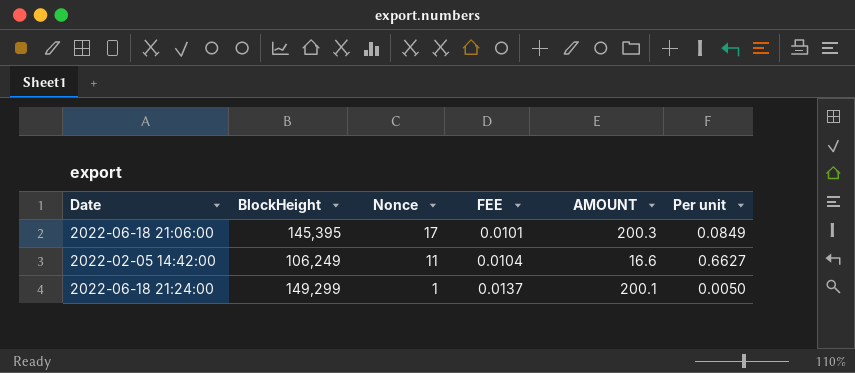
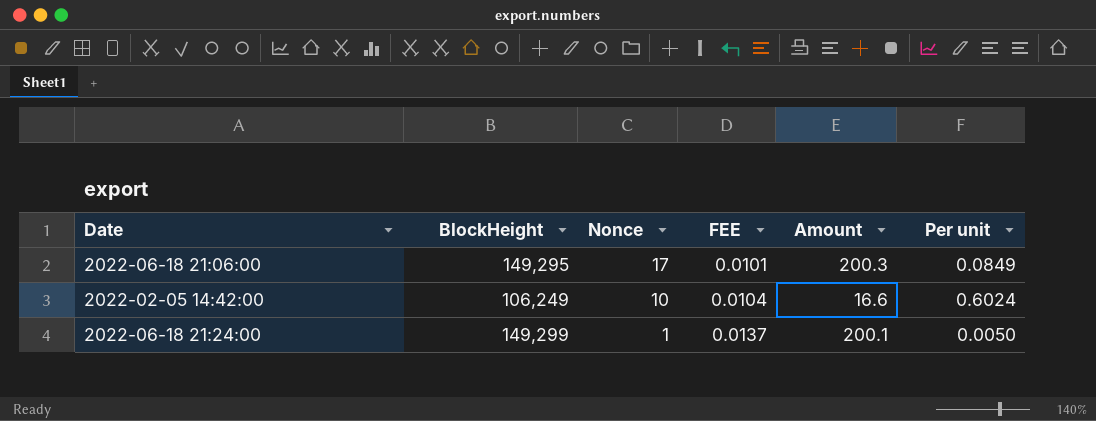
column name: AMOUNT -> Amount
2022-06-18 21:06:00 | BlockHeight: 145,395 -> 149,295
2022-02-05 14:42:00 | Nonce: 11 -> 10
2022-02-05 14:42:00 | Per unit: 0.6627 -> 0.6024

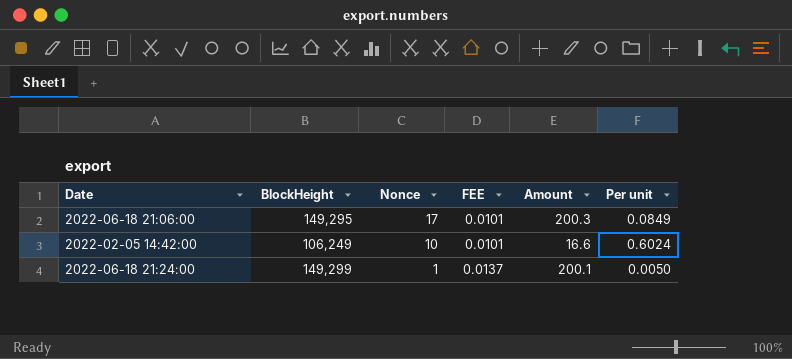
2022-02-05 14:42:00 | FEE: 0.0104 -> 0.0101

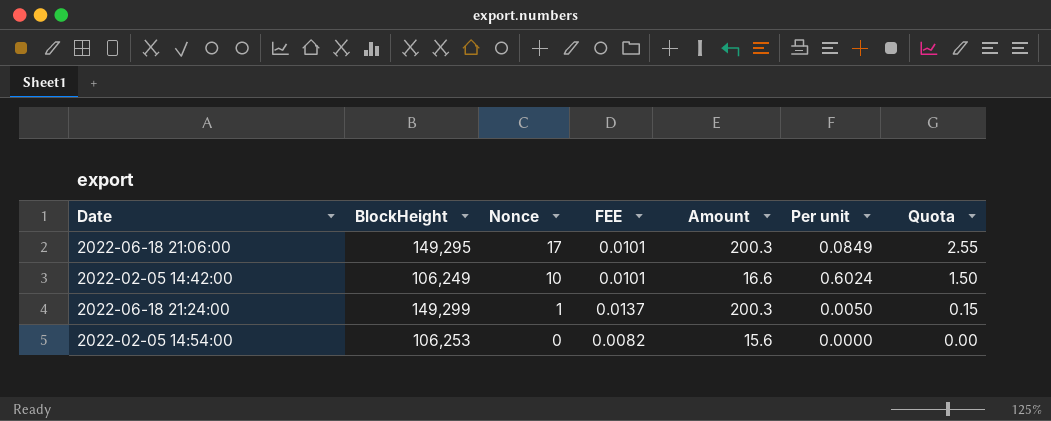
column Quota | formula: none -> [Nonce] * 0.15
2022-06-18 21:24:00 | Amount: 200.1 -> 200.3
row 2022-02-05 14:54:00: none -> 106,253 | 0 | 0.0082 | 15.6 | 0.0000 | 0.00

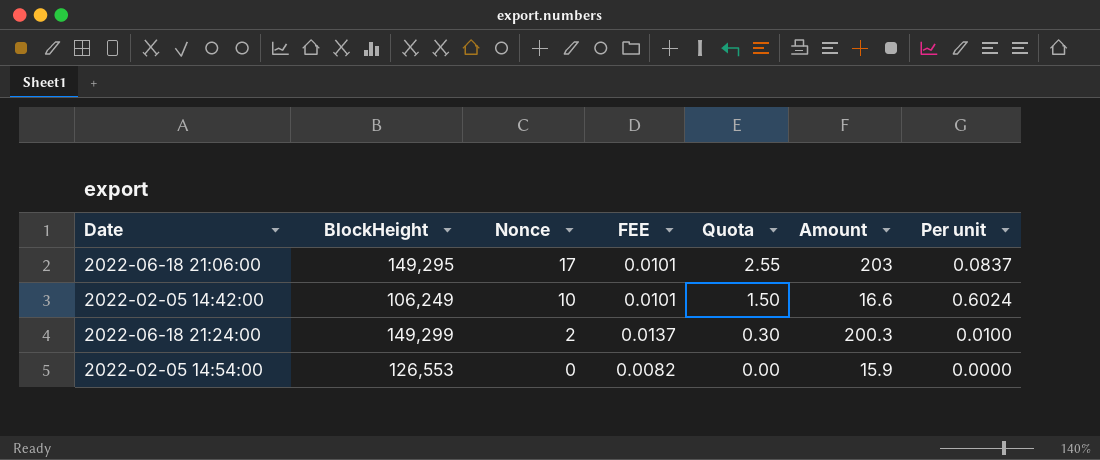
column Quota | position: 7 -> 5
2022-06-18 21:06:00 | Amount: 200.3 -> 203
2022-06-18 21:06:00 | Per unit: 0.0849 -> 0.0837
2022-06-18 21:24:00 | Nonce: 1 -> 2
2022-06-18 21:24:00 | Quota: 0.15 -> 0.30
2022-06-18 21:24:00 | Per unit: 0.0050 -> 0.0100
2022-02-05 14:54:00 | BlockHeight: 106,253 -> 126,553
2022-02-05 14:54:00 | Amount: 15.6 -> 15.9

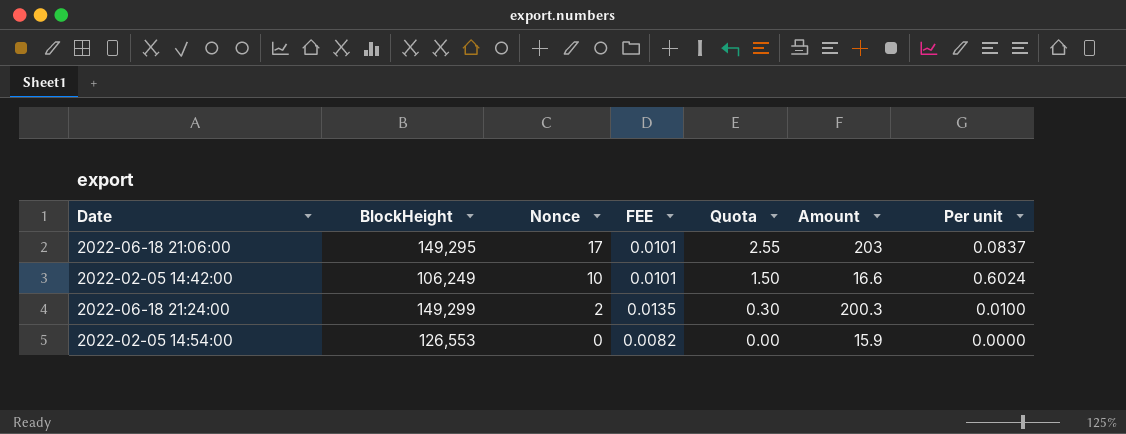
2022-06-18 21:24:00 | FEE: 0.0137 -> 0.0135

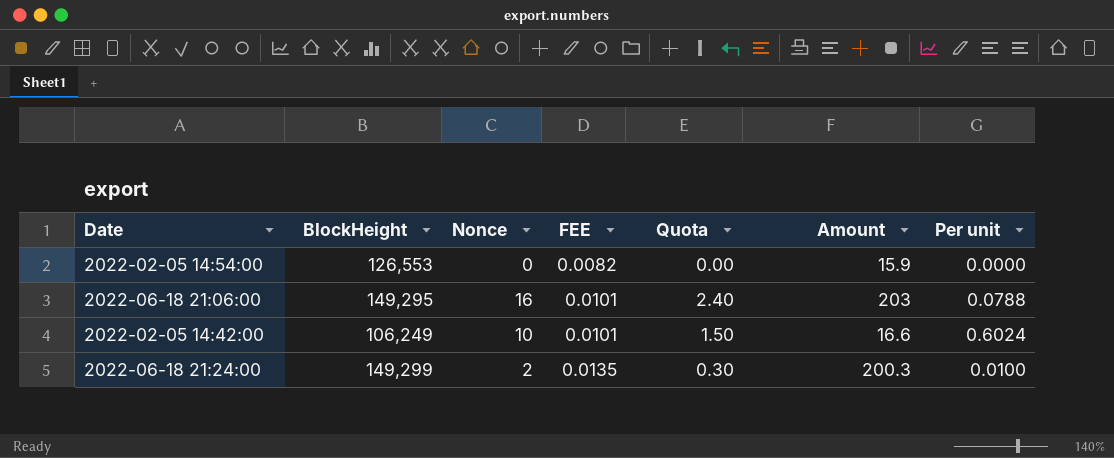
row order: Nonce descending -> FEE ascending
2022-06-18 21:06:00 | Nonce: 17 -> 16
2022-06-18 21:06:00 | Quota: 2.55 -> 2.40
2022-06-18 21:06:00 | Per unit: 0.0837 -> 0.0788

